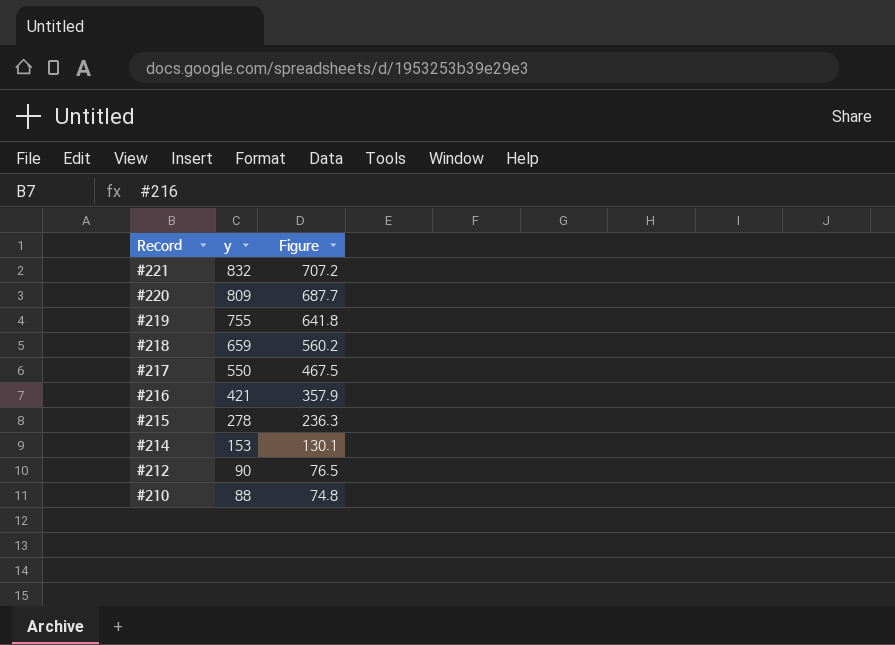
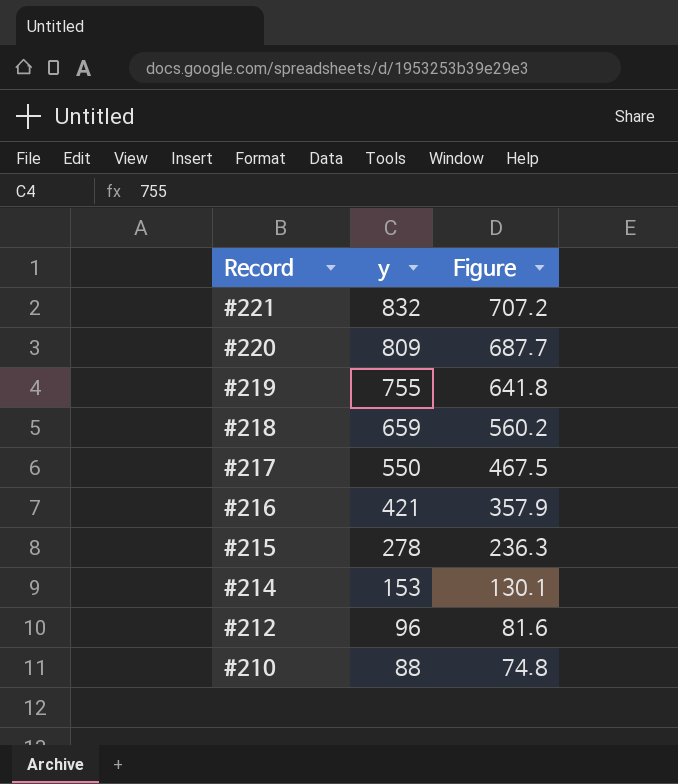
#212 | y: 90 -> 96
#212 | Figure: 76.5 -> 81.6

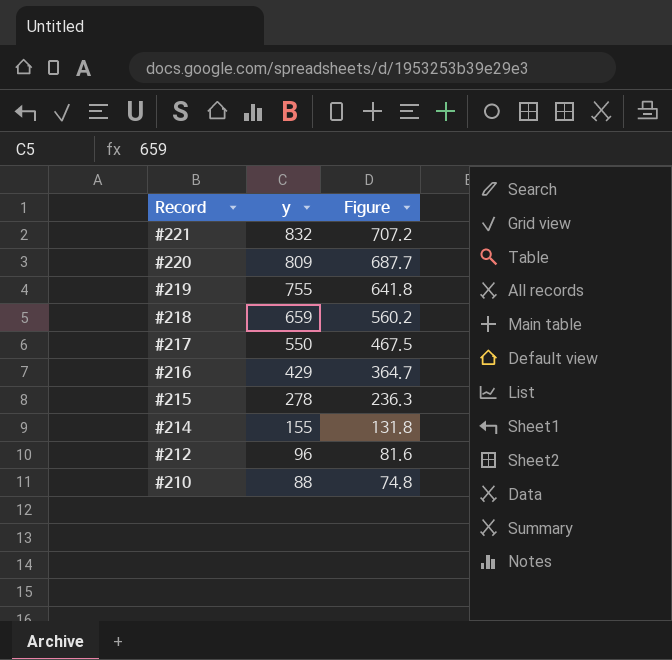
#216 | y: 421 -> 429
#216 | Figure: 357.9 -> 364.7
#214 | y: 153 -> 155
#214 | Figure: 130.1 -> 131.8

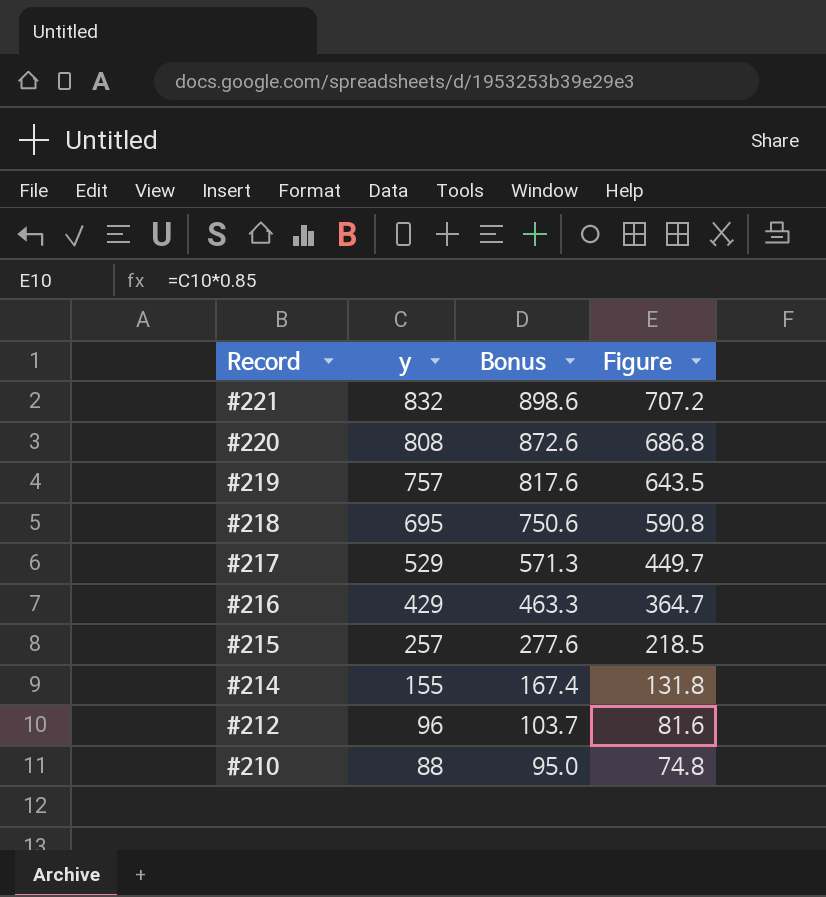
column Bonus | formula: none -> [y] * 1.08
#220 | y: 809 -> 808
#220 | Figure: 687.7 -> 686.8
#219 | y: 755 -> 757
#219 | Figure: 641.8 -> 643.5
#218 | y: 659 -> 695
#218 | Figure: 560.2 -> 590.8
#217 | y: 550 -> 529
#217 | Figure: 467.5 -> 449.7
#215 | y: 278 -> 257
#215 | Figure: 236.3 -> 218.5

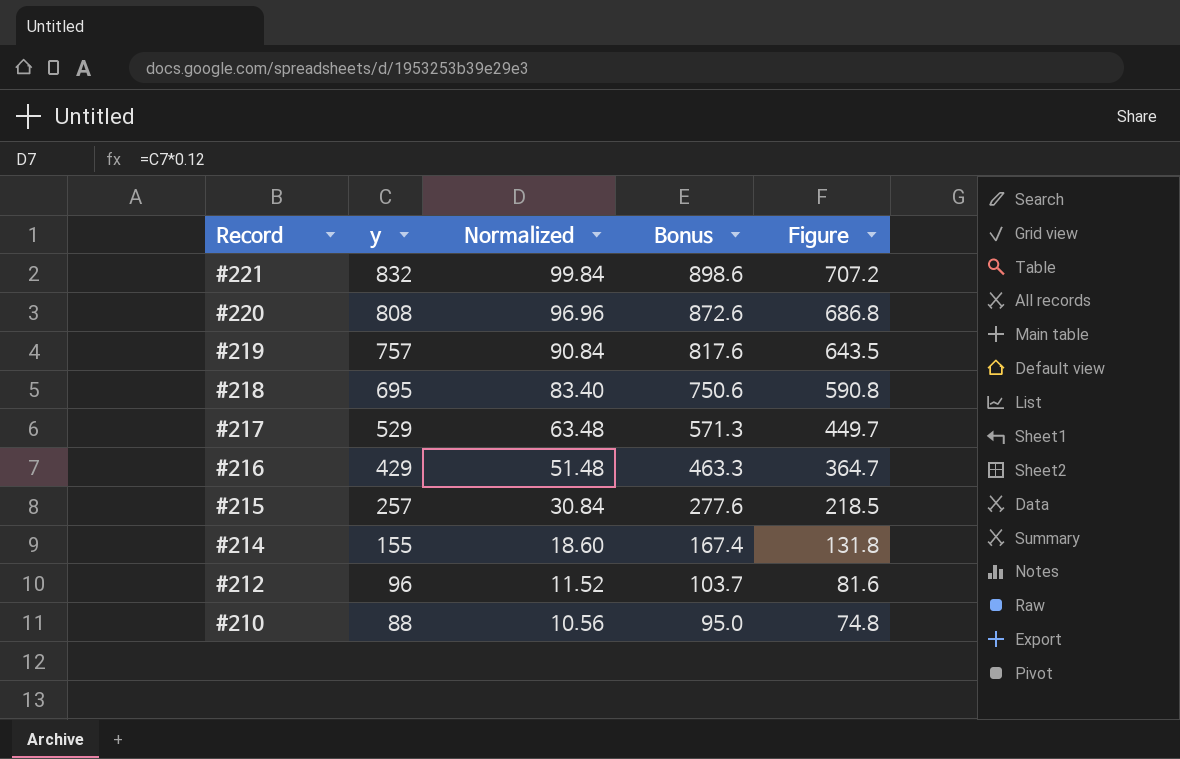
column Normalized | formula: none -> [y] * 0.12

